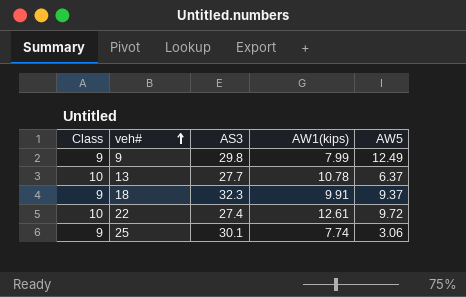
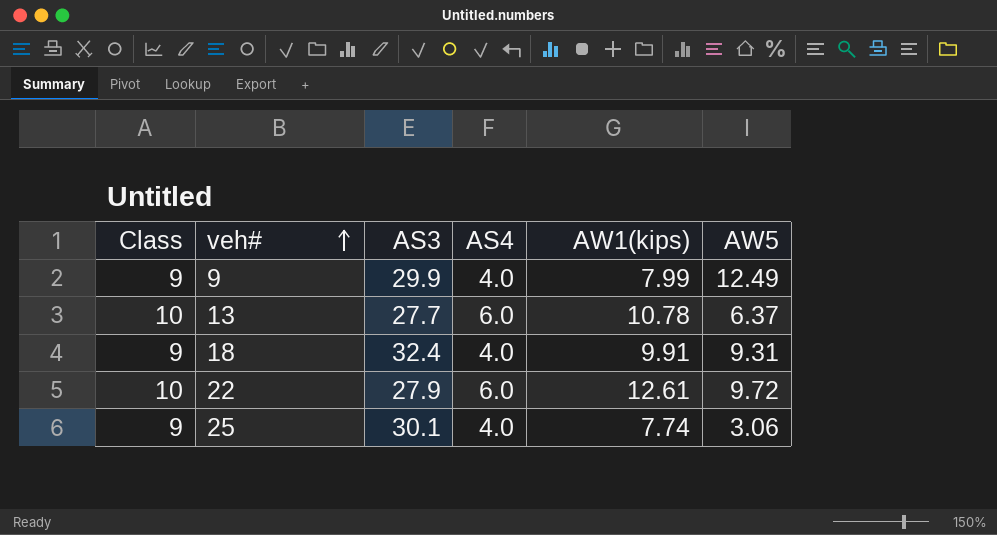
column AS4 | position: none -> 4
9 | AS3: 29.8 -> 29.9
18 | AS3: 32.3 -> 32.4
18 | AW5: 9.37 -> 9.31
22 | AS3: 27.4 -> 27.9

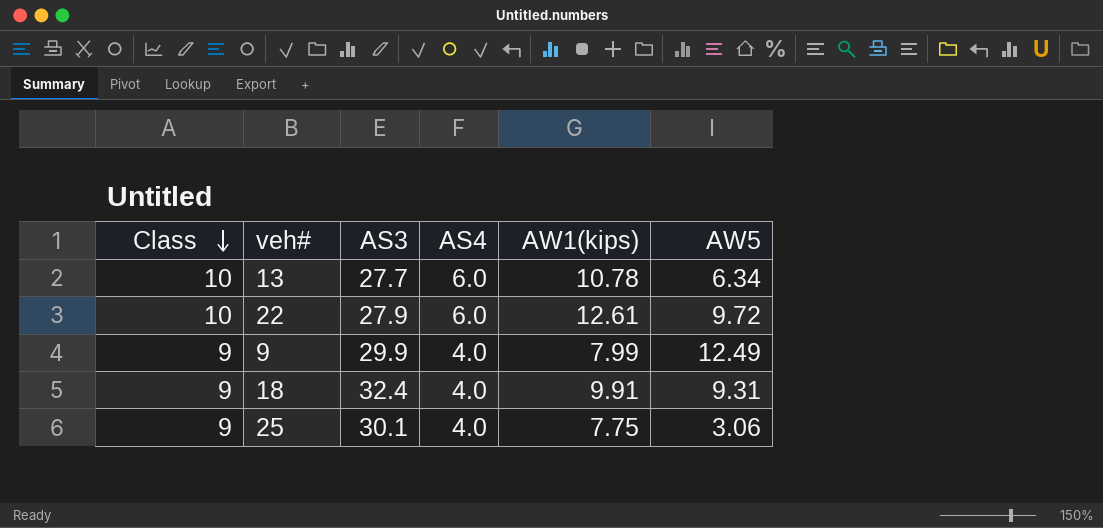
row order: veh# ascending -> Class descending
13 | AW5: 6.37 -> 6.34
25 | AW1(kips): 7.74 -> 7.75

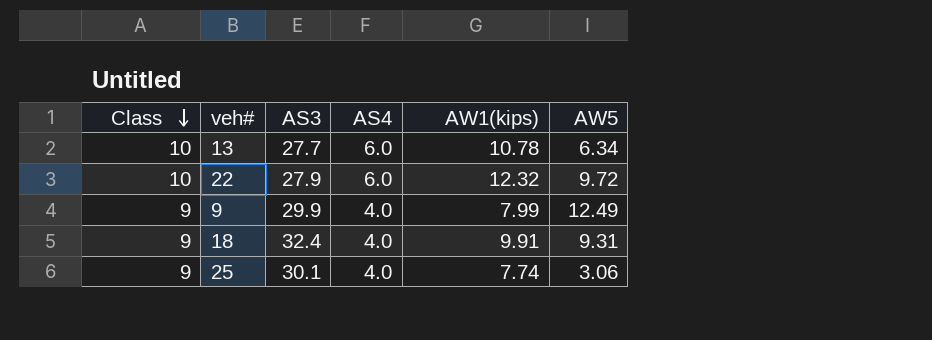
22 | AW1(kips): 12.61 -> 12.32
25 | AW1(kips): 7.75 -> 7.74

